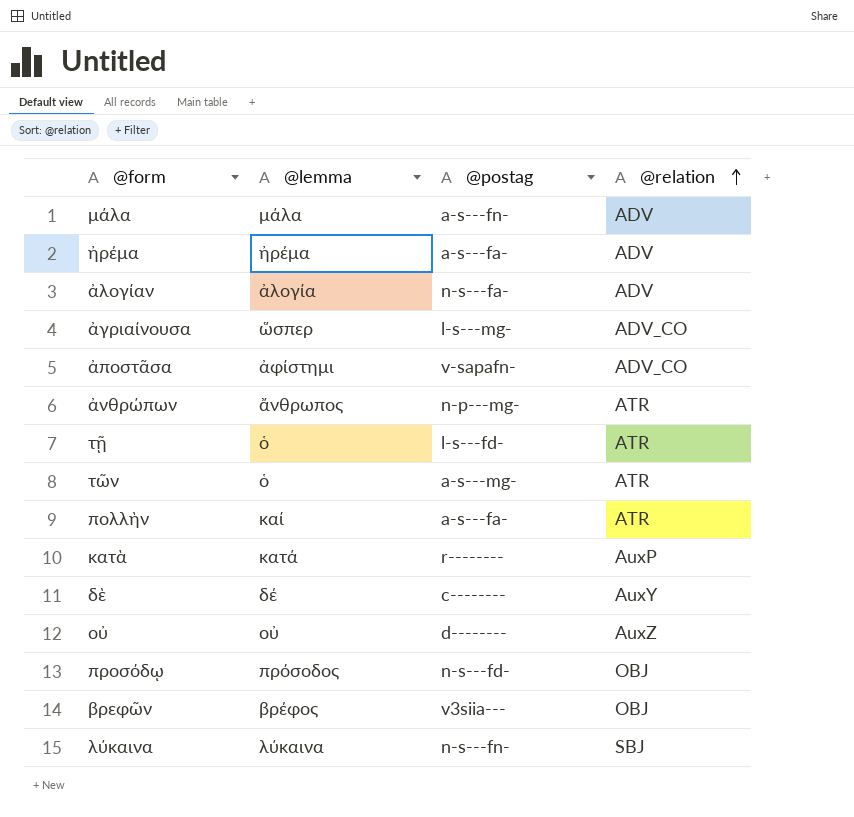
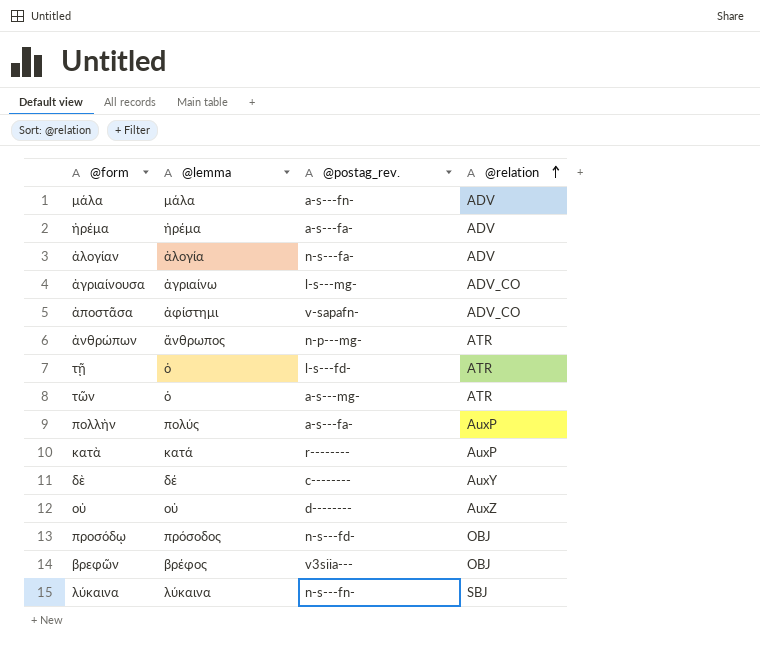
column name: @postag -> @postag_rev.
ἀγριαίνουσα | @lemma: ὥσπερ -> ἀγριαίνω
πολλὴν | @lemma: καί -> πολύς
πολλὴν | @relation: ATR -> AuxP

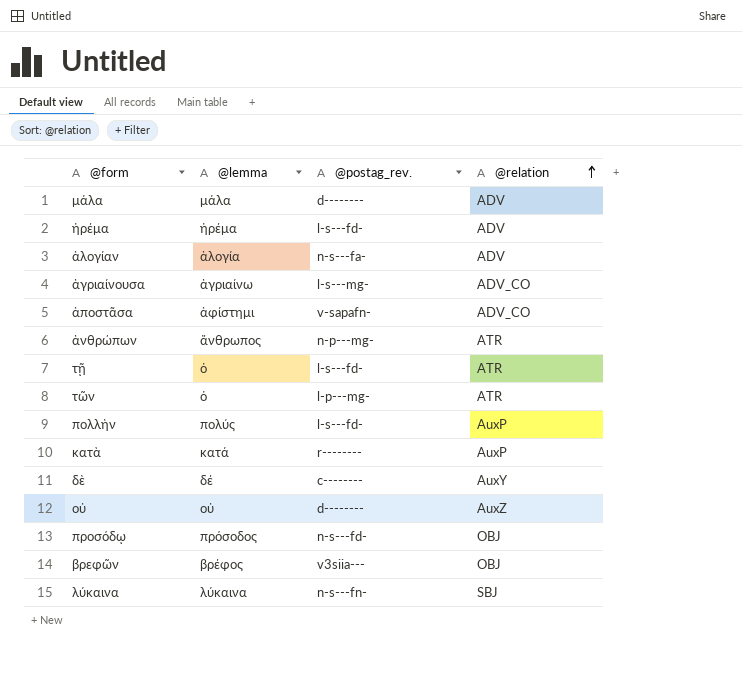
μάλα | @postag_rev.: a-s---fn- -> d--------
ἠρέμα | @postag_rev.: a-s---fa- -> l-s---fd-
τῶν | @postag_rev.: a-s---mg- -> l-p---mg-
πολλὴν | @postag_rev.: a-s---fa- -> l-s---fd-

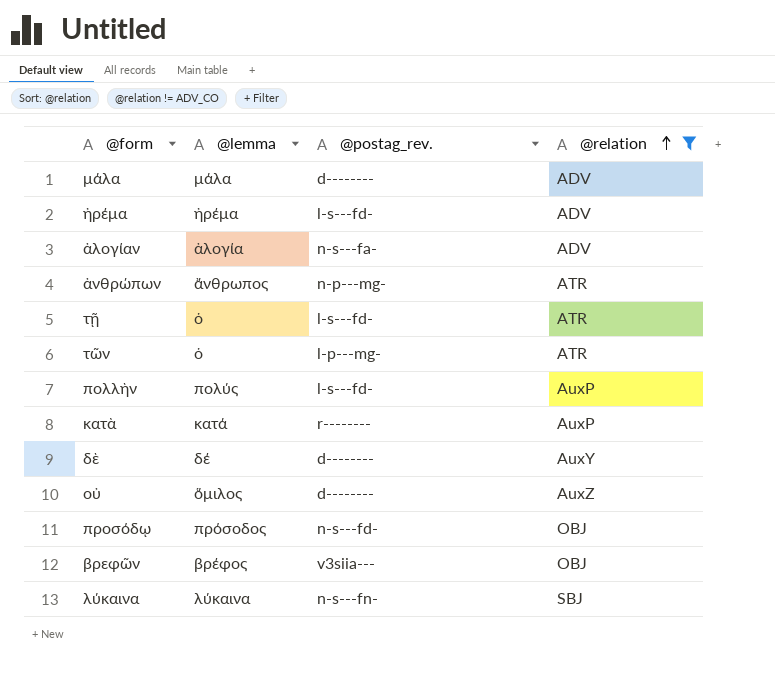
filter: none -> @relation != ADV_CO
δὲ | @postag_rev.: c-------- -> d--------
οὐ | @lemma: οὐ -> ὅμιλος

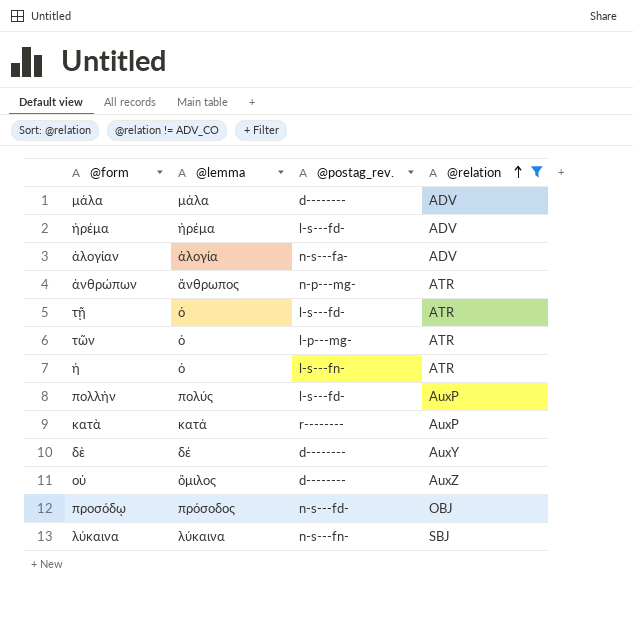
row βρεφῶν: βρέφος | v3siia--- | OBJ -> none
row ἡ: none -> ὁ | l-s---fn- | ATR

